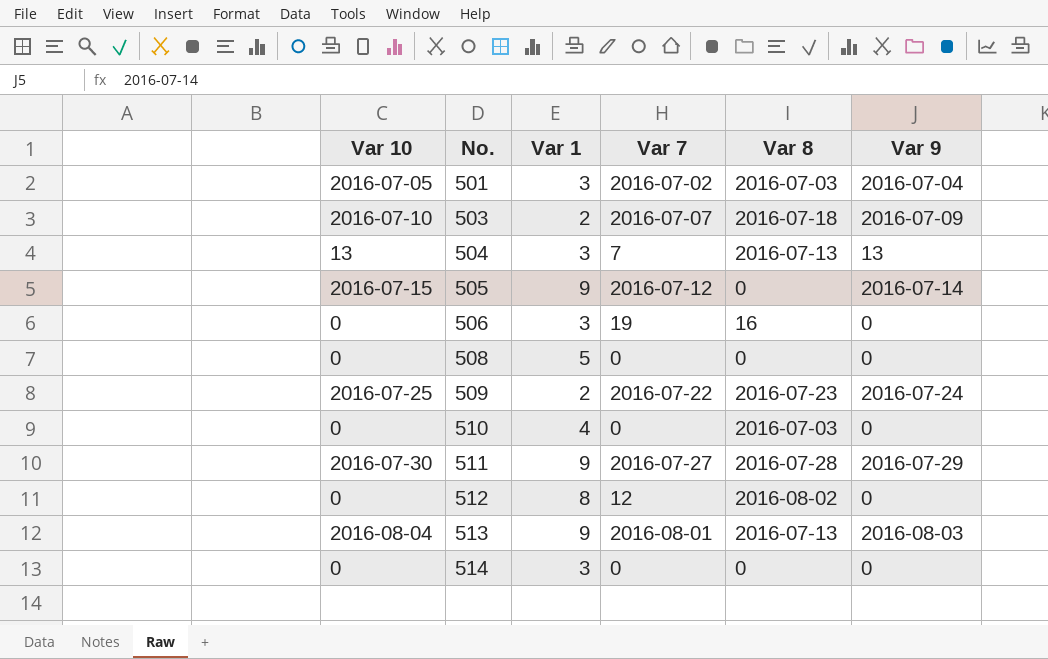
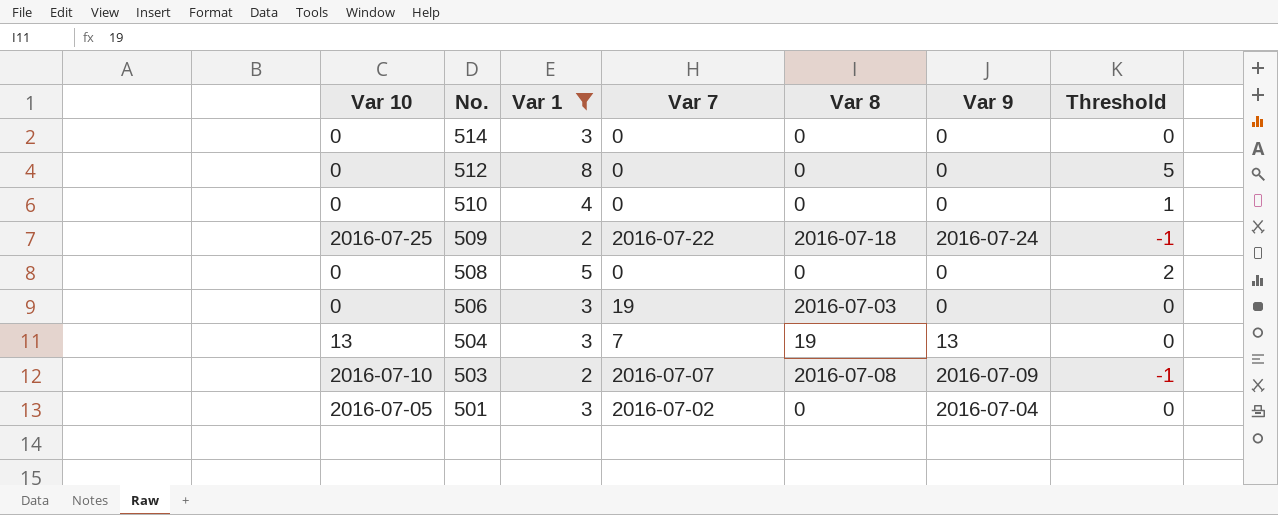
filter: none -> Var 1 != 9
row order: No. ascending -> No. descending
column Threshold | formula: none -> [Var 1] - 3
512 | Var 7: 12 -> 0
512 | Var 8: 2016-08-02 -> 0
510 | Var 8: 2016-07-03 -> 0
509 | Var 8: 2016-07-23 -> 2016-07-18
506 | Var 8: 16 -> 2016-07-03
504 | Var 8: 2016-07-13 -> 19
503 | Var 8: 2016-07-18 -> 2016-07-08
501 | Var 8: 2016-07-03 -> 0

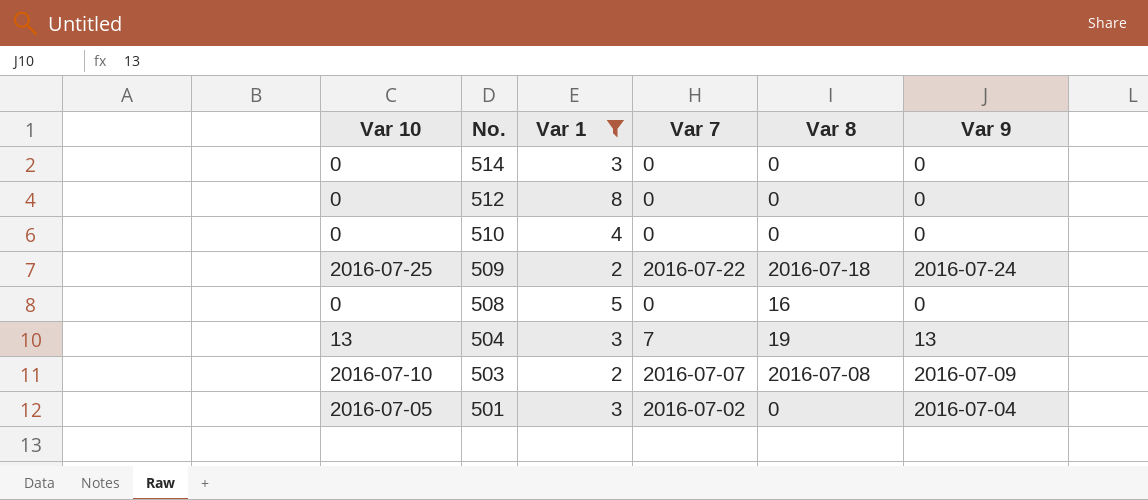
column Threshold | formula: [Var 1] - 3 -> none
row 506: 0 | 3 | 19 | 2016-07-03 | 0 | 0 -> none
508 | Var 8: 0 -> 16

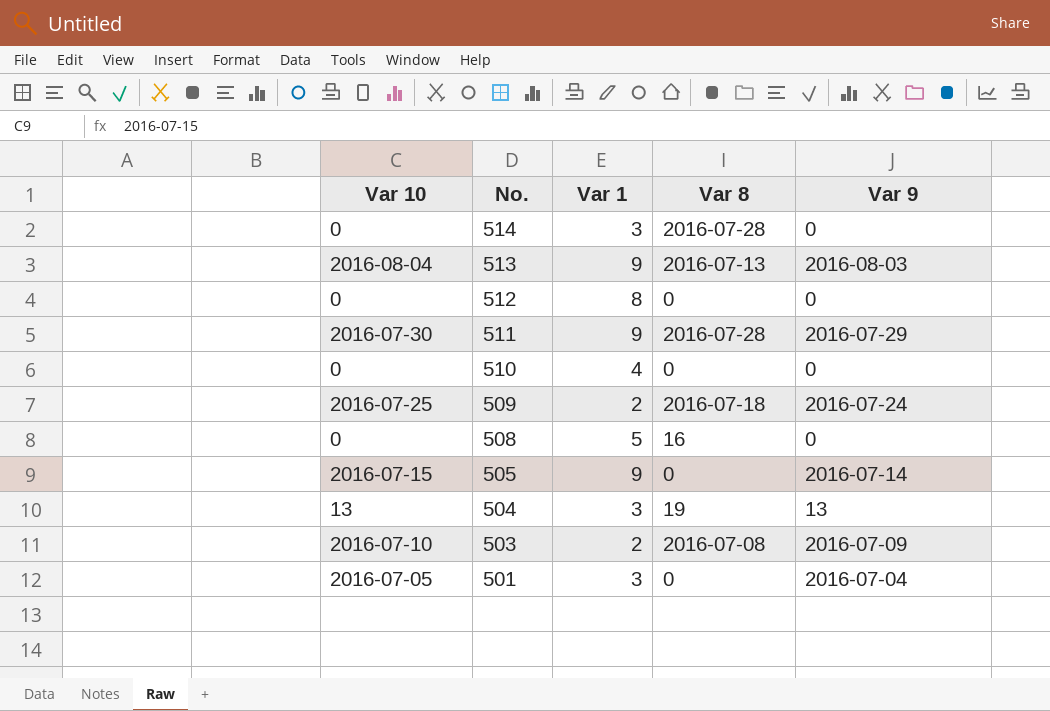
filter: Var 1 != 9 -> none
column Var 7 | position: 4 -> none
514 | Var 8: 0 -> 2016-07-28

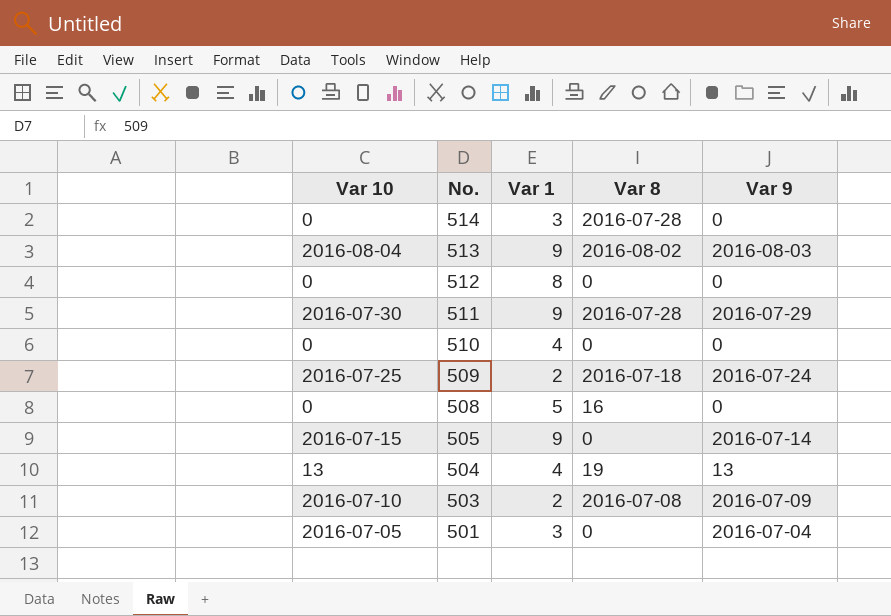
513 | Var 8: 2016-07-13 -> 2016-08-02
504 | Var 1: 3 -> 4

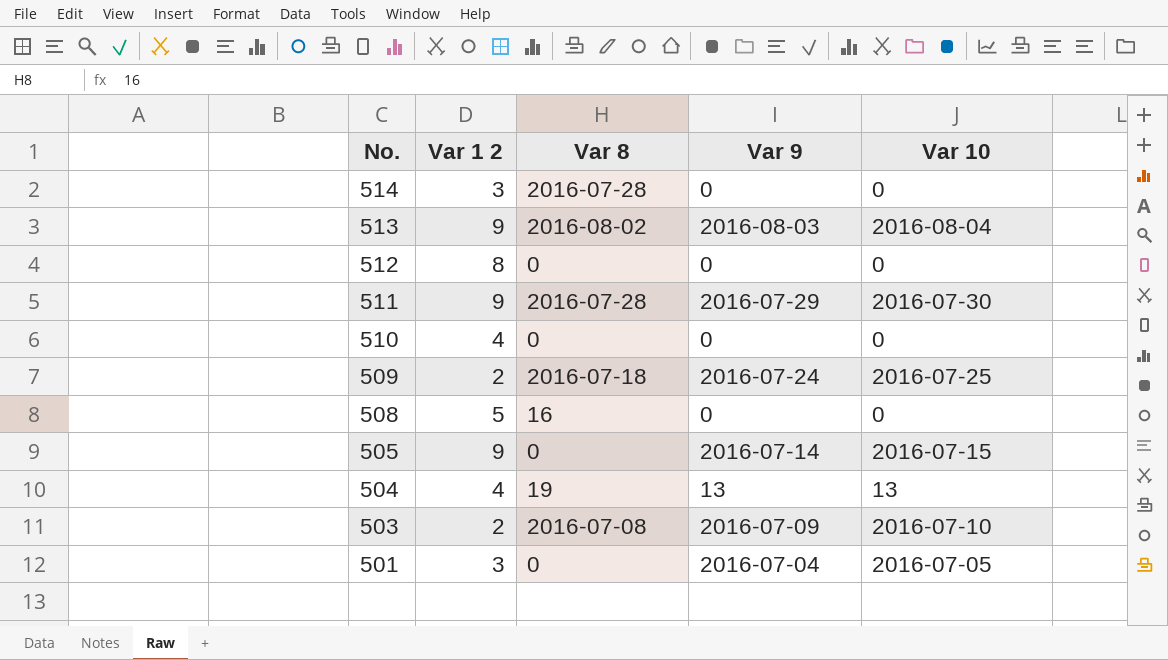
column name: Var 1 -> Var 1 2
column Var 10 | position: 1 -> 5

